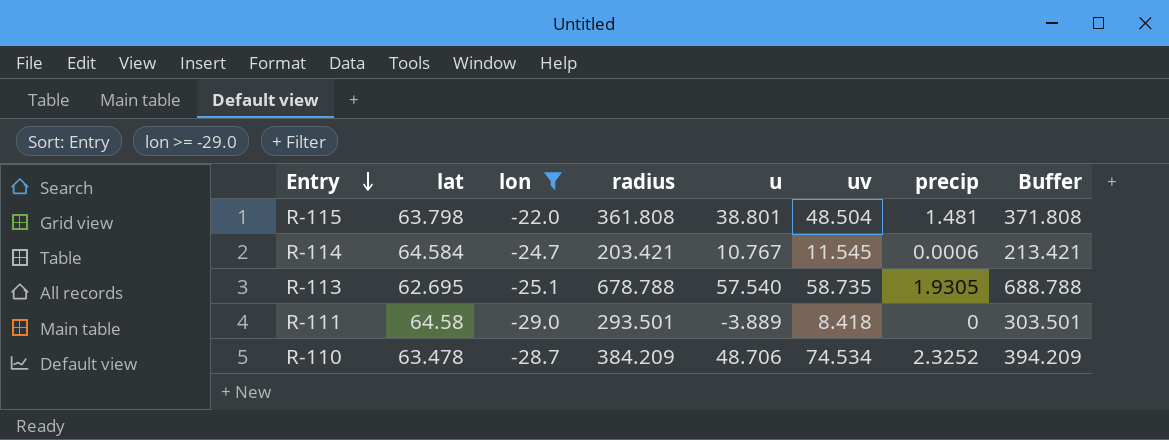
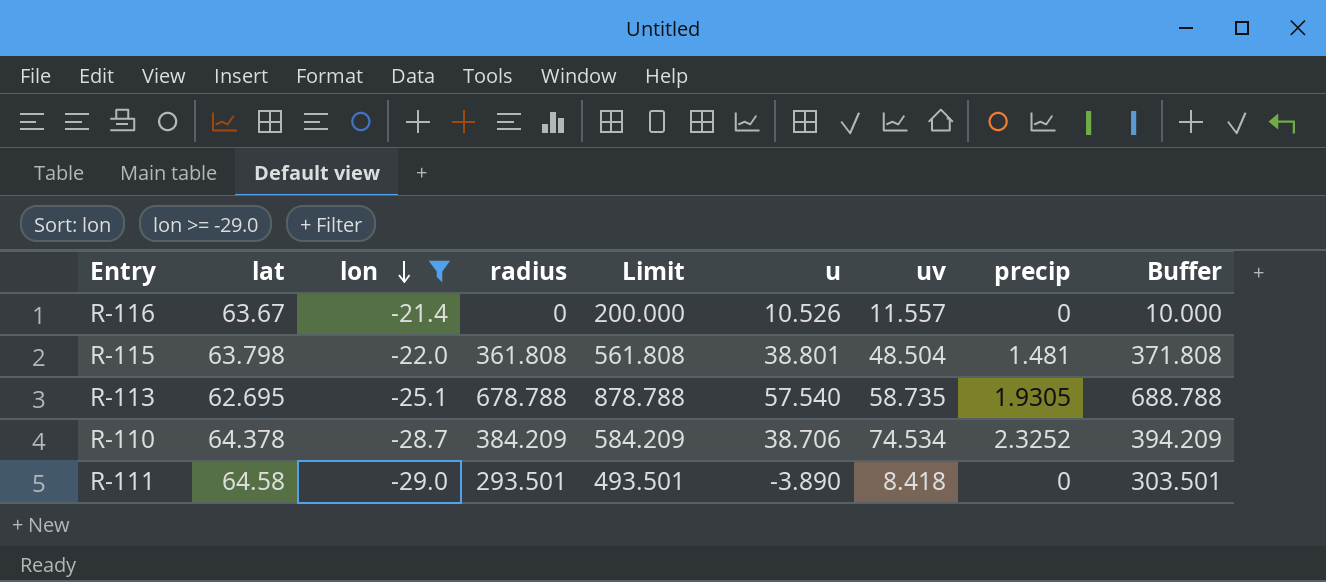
row order: Entry descending -> lon descending
column Limit | formula: none -> [radius] + 200
row R-114: 64.584 | -24.7 | 203.421 | 10.767 | 11.545 | 0.0006 | 213.421 -> none
row R-116: none -> 63.67 | -21.4 | 0 | 200.000 | 10.526 | 11.557 | 0 | 10.000
R-110 | lat: 63.478 -> 64.378
R-110 | u: 48.706 -> 38.706
R-111 | u: -3.889 -> -3.890

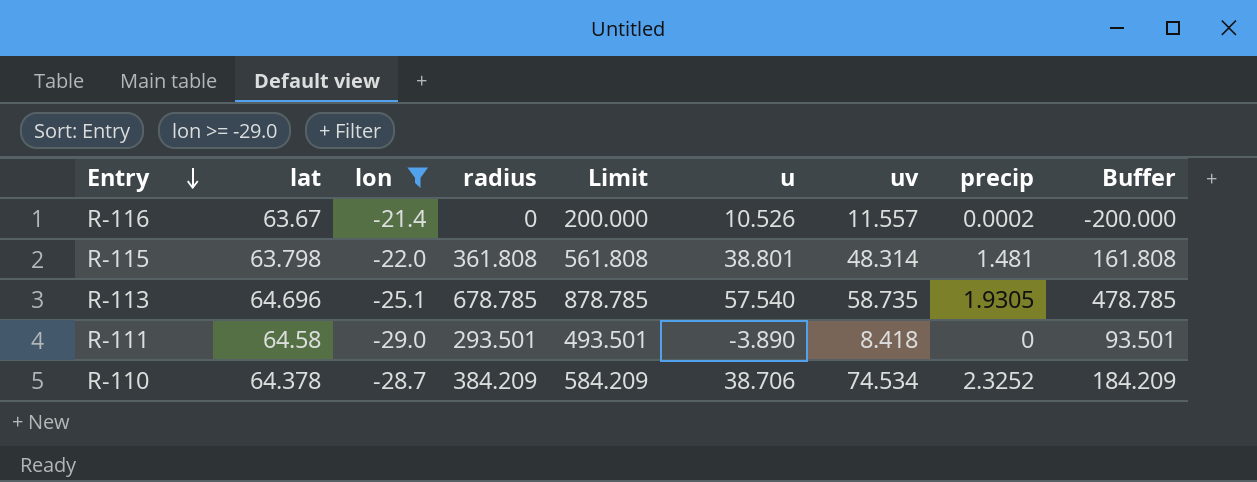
row order: lon descending -> Entry descending
column Buffer | formula: [radius] + 10 -> [radius] - 200
R-116 | precip: 0 -> 0.0002
R-115 | uv: 48.504 -> 48.314
R-113 | lat: 62.695 -> 64.696
R-113 | radius: 678.788 -> 678.785
R-113 | Limit: 878.788 -> 878.785

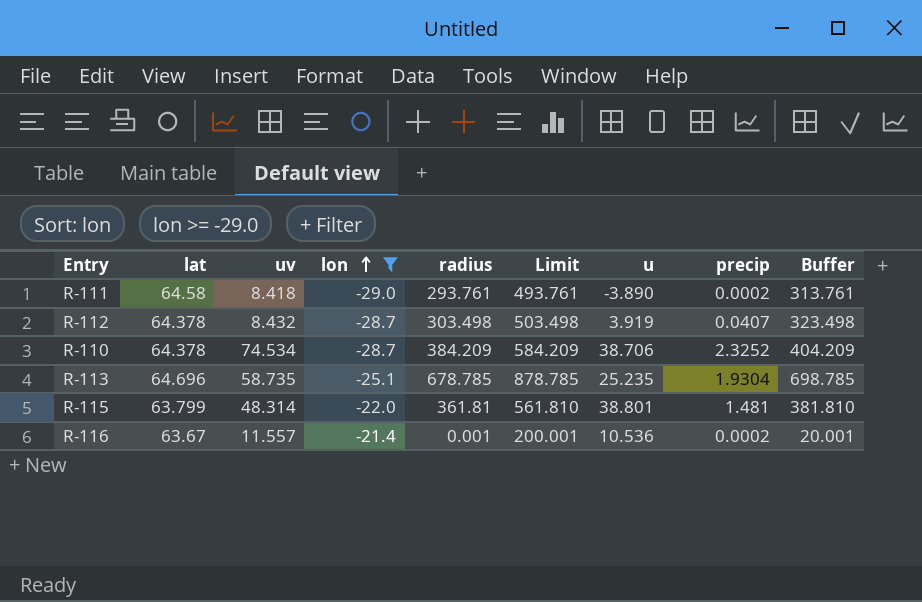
row order: Entry descending -> lon ascending
column uv | position: 7 -> 3
column Buffer | formula: [radius] - 200 -> [radius] + 20
R-111 | radius: 293.501 -> 293.761
R-111 | Limit: 493.501 -> 493.761
R-111 | precip: 0 -> 0.0002
row R-112: none -> 64.378 | 8.432 | -28.7 | 303.498 | 503.498 | 3.919 | 0.0407 | 323.498
R-113 | u: 57.540 -> 25.235
R-113 | precip: 1.9305 -> 1.9304
R-115 | lat: 63.798 -> 63.799
R-115 | radius: 361.808 -> 361.81
R-115 | Limit: 561.808 -> 561.810
R-116 | radius: 0 -> 0.001
R-116 | Limit: 200.000 -> 200.001
R-116 | u: 10.526 -> 10.536

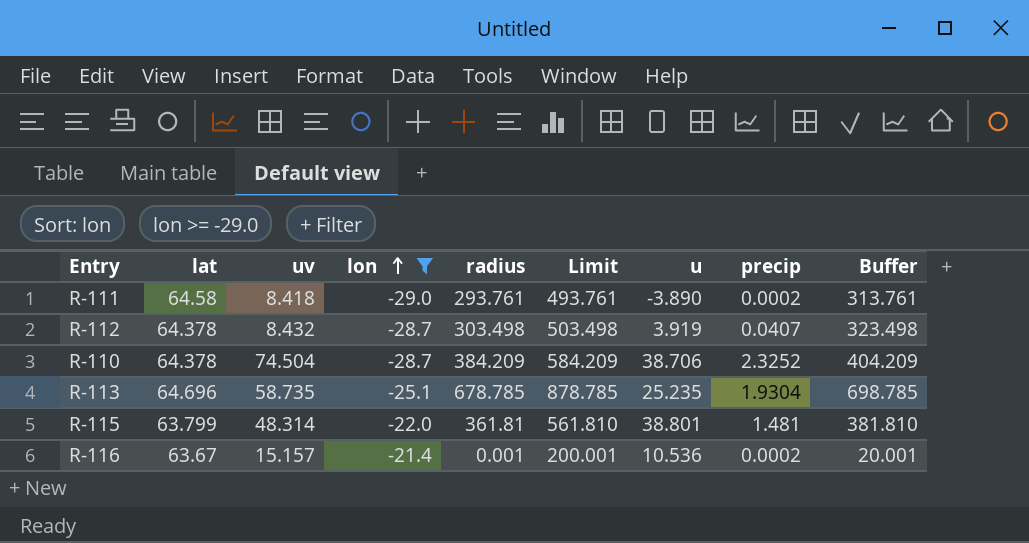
R-110 | uv: 74.534 -> 74.504
R-116 | uv: 11.557 -> 15.157

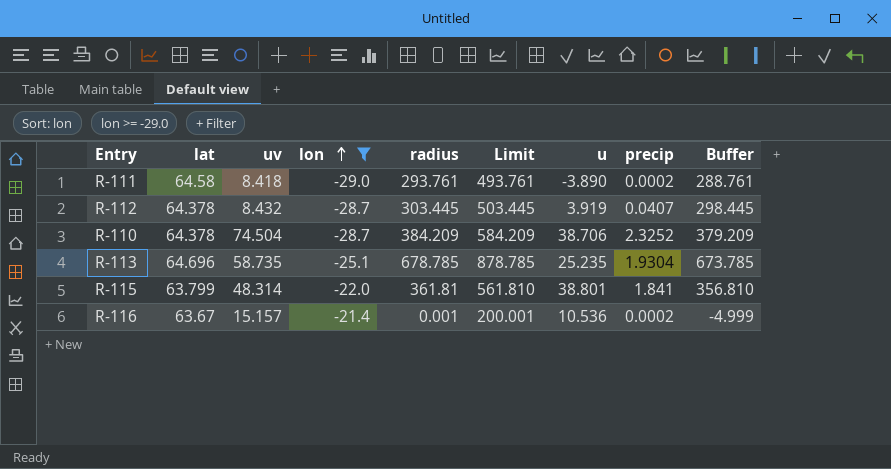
column Buffer | formula: [radius] + 20 -> [radius] - 5
R-112 | radius: 303.498 -> 303.445
R-112 | Limit: 503.498 -> 503.445
R-115 | precip: 1.481 -> 1.841

